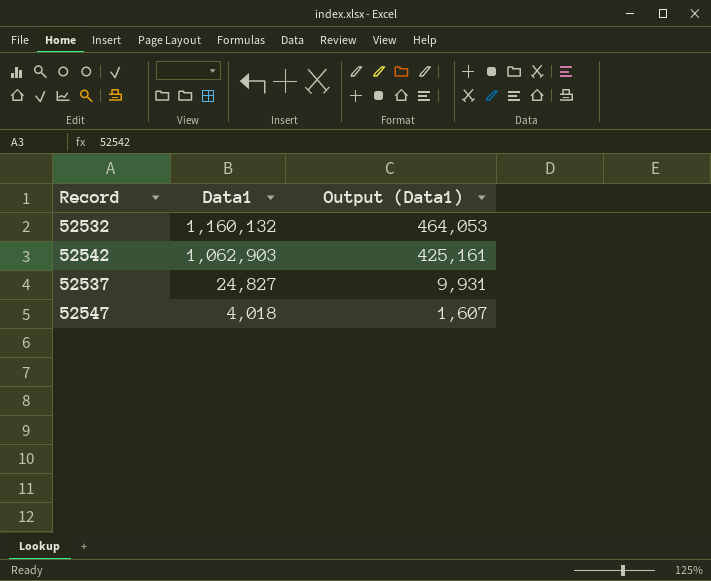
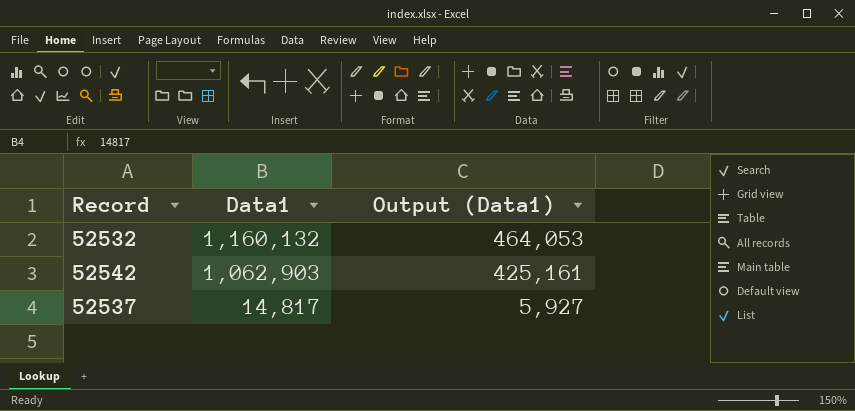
row 52547: 4,018 | 1,607 -> none
52537 | Data1: 24,827 -> 14,817
52537 | Output (Data1): 9,931 -> 5,927

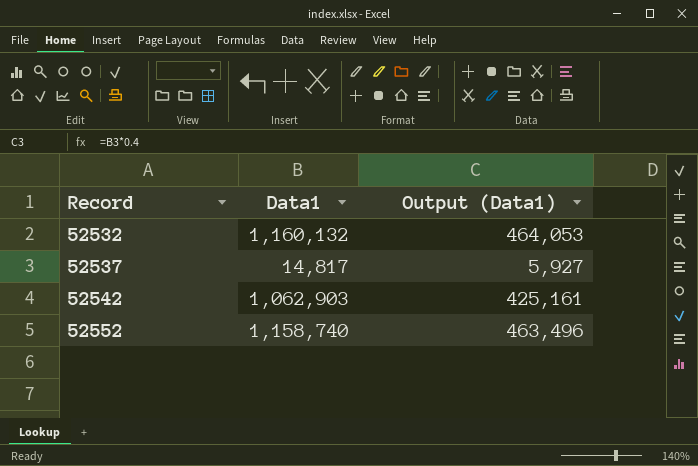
row order: Data1 descending -> Record ascending
row 52552: none -> 1,158,740 | 463,496

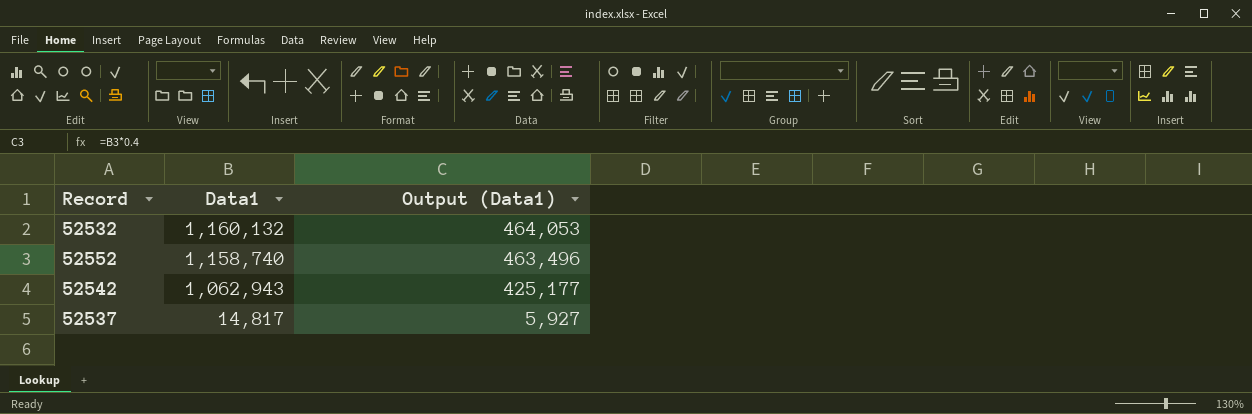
row order: Record ascending -> Data1 descending
52542 | Data1: 1,062,903 -> 1,062,943
52542 | Output (Data1): 425,161 -> 425,177

